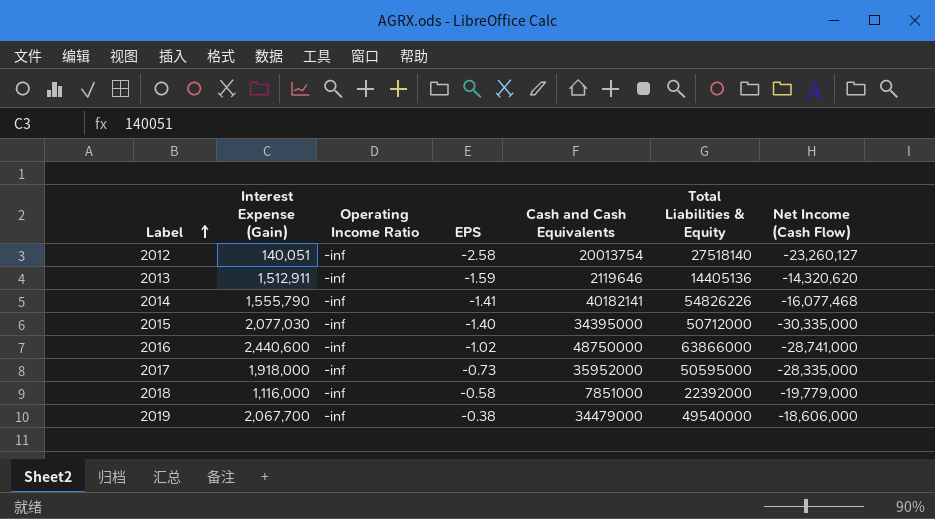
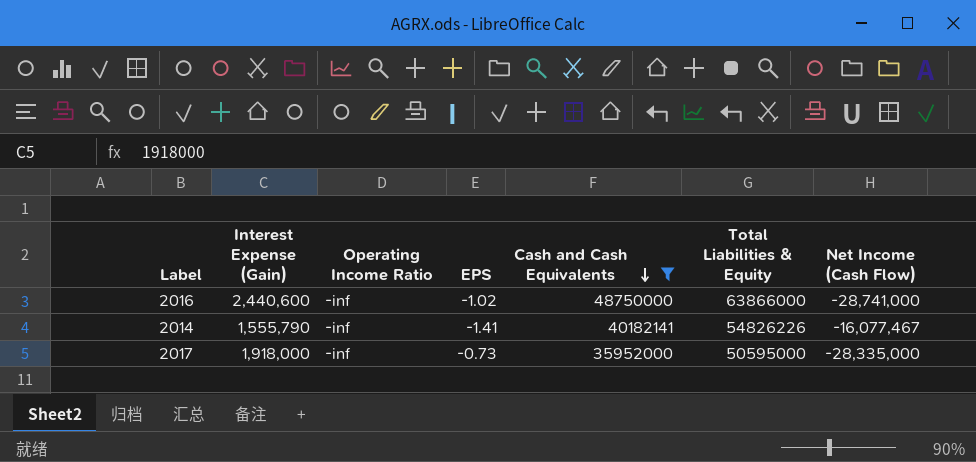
filter: none -> Cash and Cash Equivalents >= 35952000
row order: Label ascending -> Cash and Cash Equivalents descending
2014 | Net Income (Cash Flow): -16,077,468 -> -16,077,467

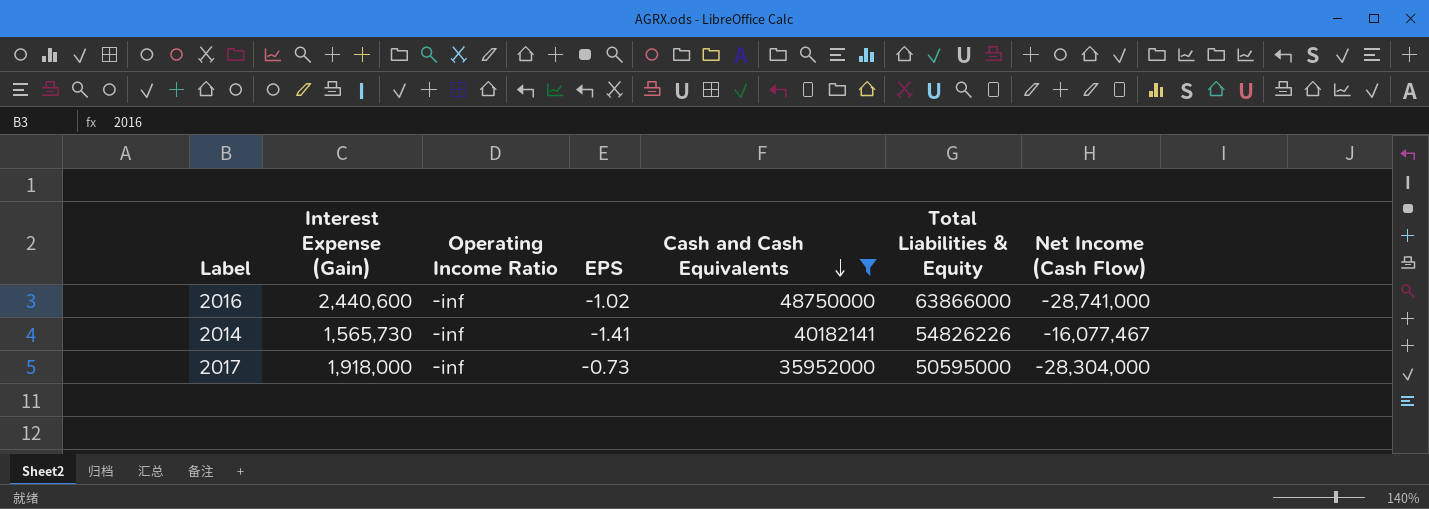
2014 | Interest Expense (Gain): 1,555,790 -> 1,565,730
2017 | Net Income (Cash Flow): -28,335,000 -> -28,304,000

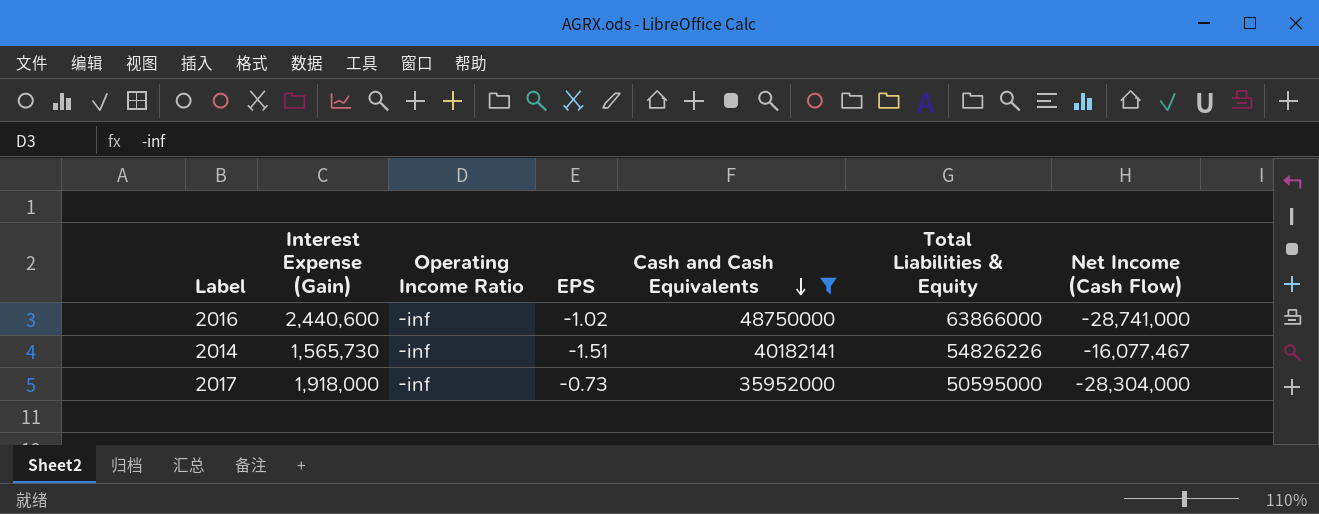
2014 | EPS: -1.41 -> -1.51

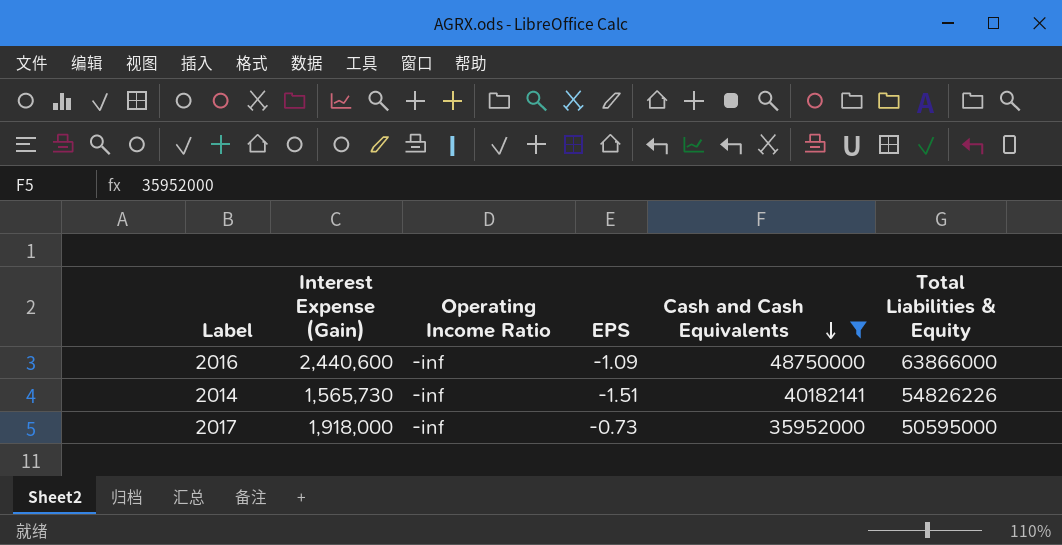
column Net Income (Cash Flow) | position: 7 -> none
2016 | EPS: -1.02 -> -1.09

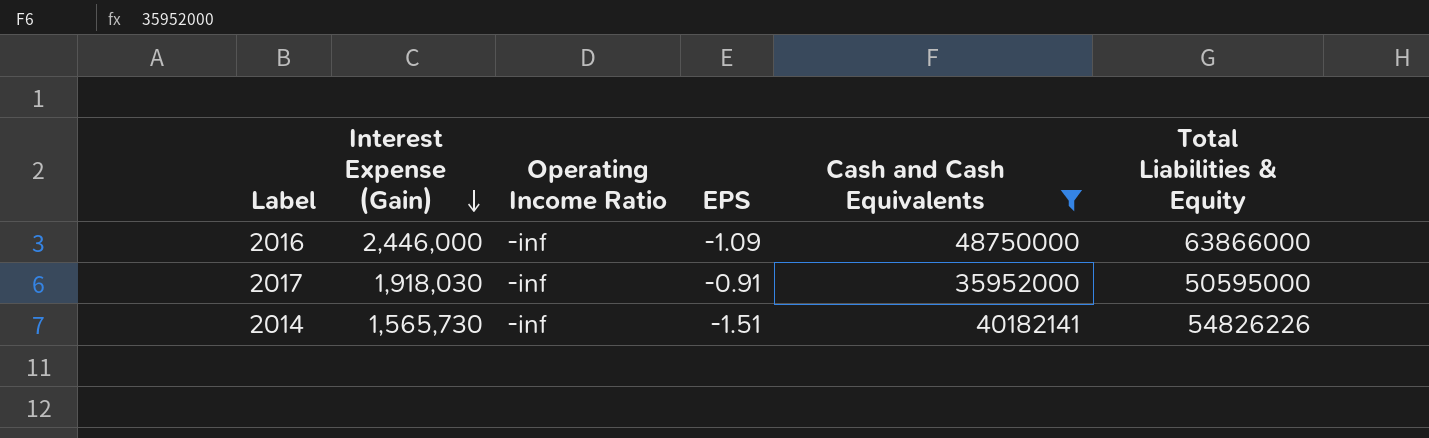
row order: Cash and Cash Equivalents descending -> Interest Expense (Gain) descending
2016 | Interest Expense (Gain): 2,440,600 -> 2,446,000
2017 | Interest Expense (Gain): 1,918,000 -> 1,918,030
2017 | EPS: -0.73 -> -0.91

